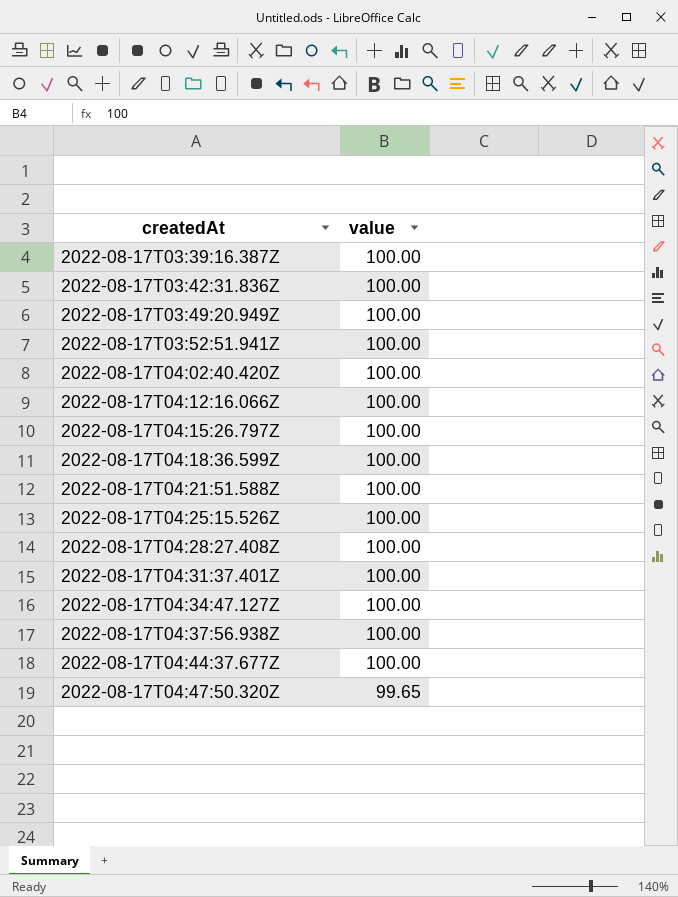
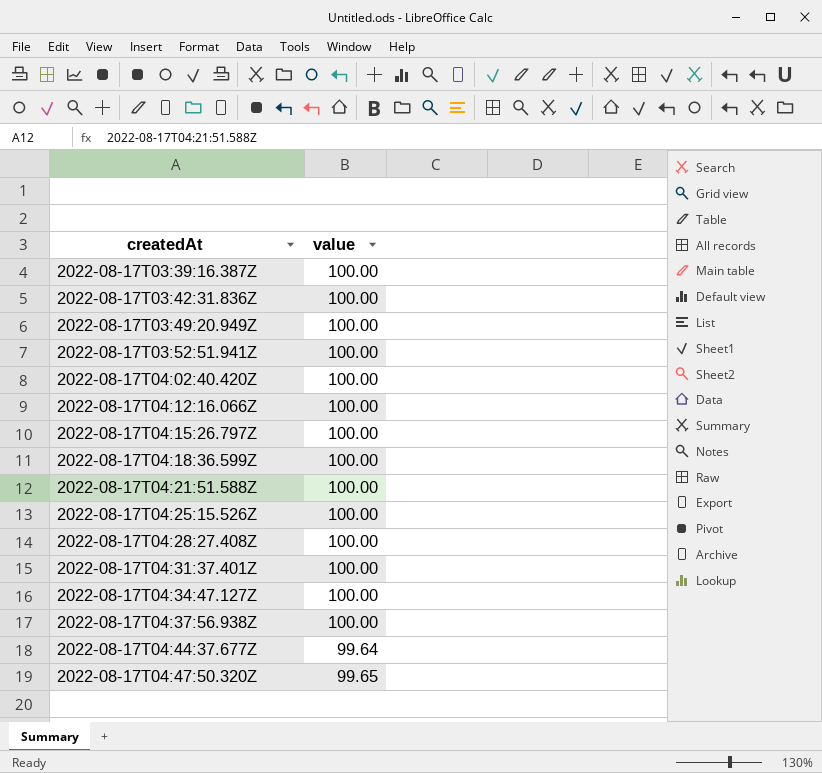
2022-08-17T04:44:37.677Z | value: 100.00 -> 99.64

